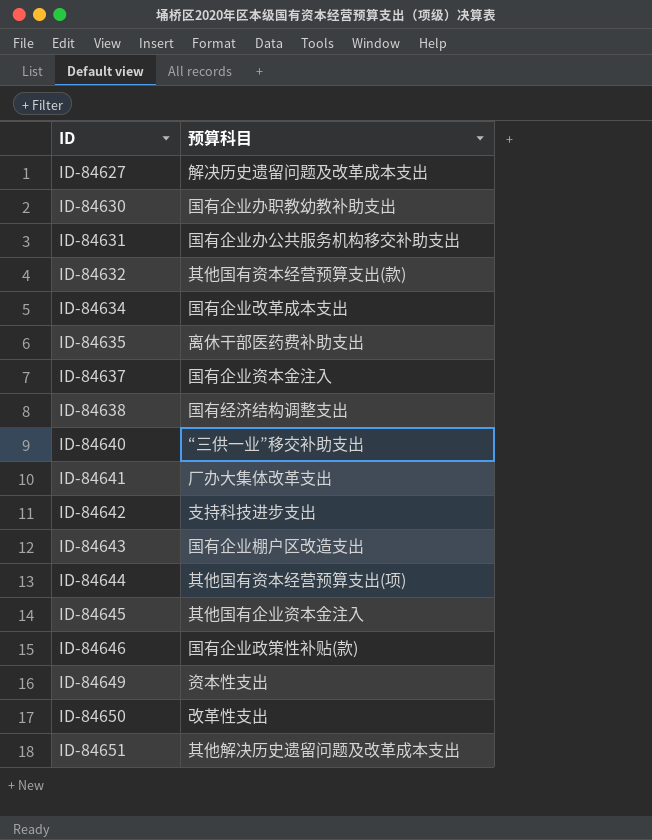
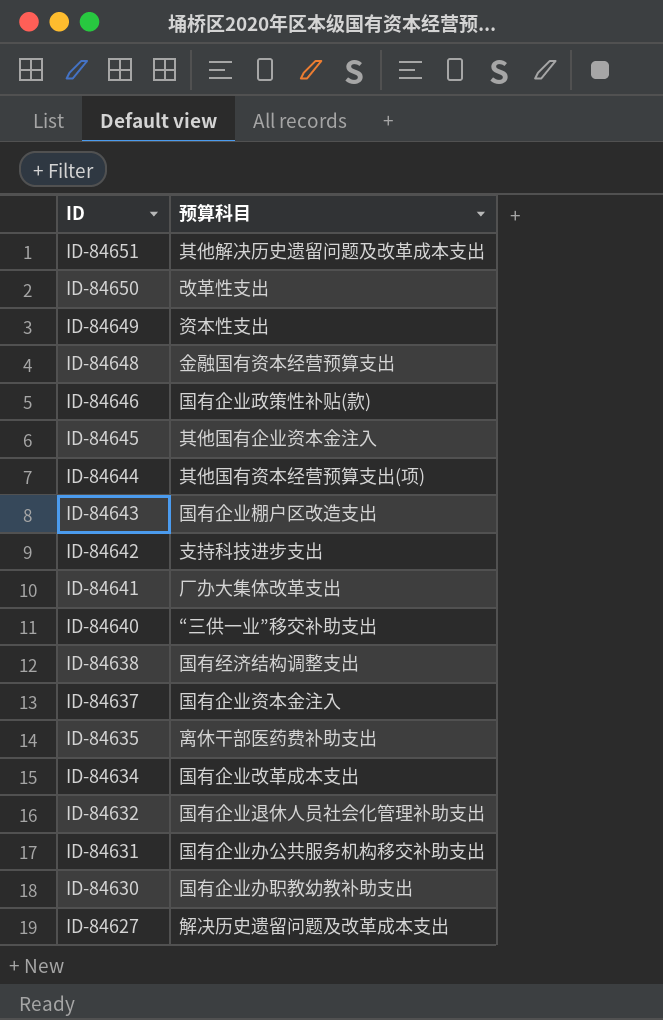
row order: ID ascending -> ID descending
row ID-84648: none -> 金融国有资本经营预算支出
ID-84632 | 预算科目: 其他国有资本经营预算支出(款) -> 国有企业退休人员社会化管理补助支出

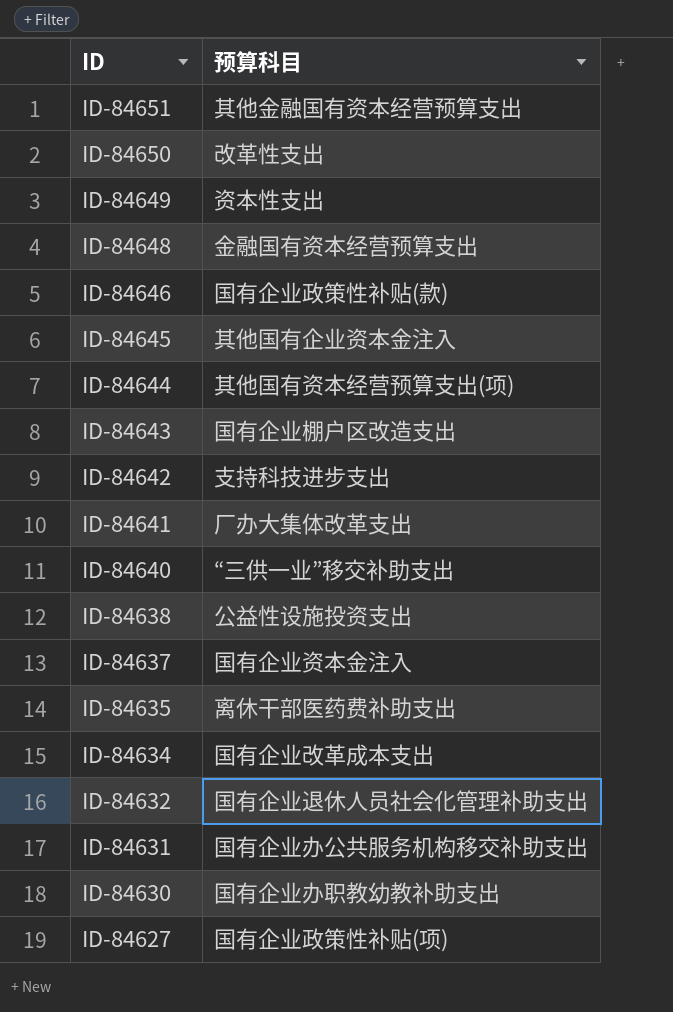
ID-84651 | 预算科目: 其他解决历史遗留问题及改革成本支出 -> 其他金融国有资本经营预算支出
ID-84638 | 预算科目: 国有经济结构调整支出 -> 公益性设施投资支出
ID-84627 | 预算科目: 解决历史遗留问题及改革成本支出 -> 国有企业政策性补贴(项)

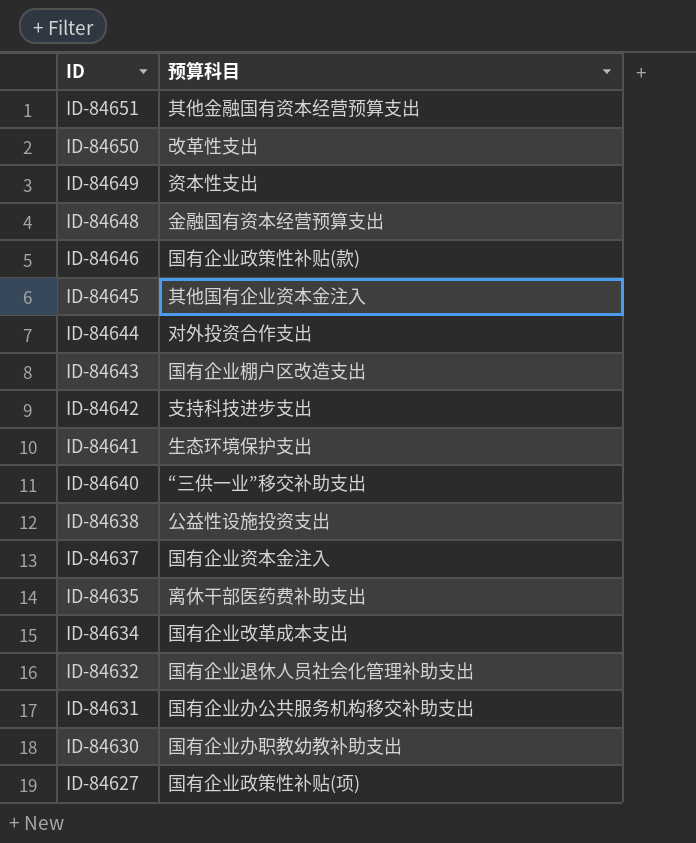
ID-84644 | 预算科目: 其他国有资本经营预算支出(项) -> 对外投资合作支出
ID-84641 | 预算科目: 厂办大集体改革支出 -> 生态环境保护支出

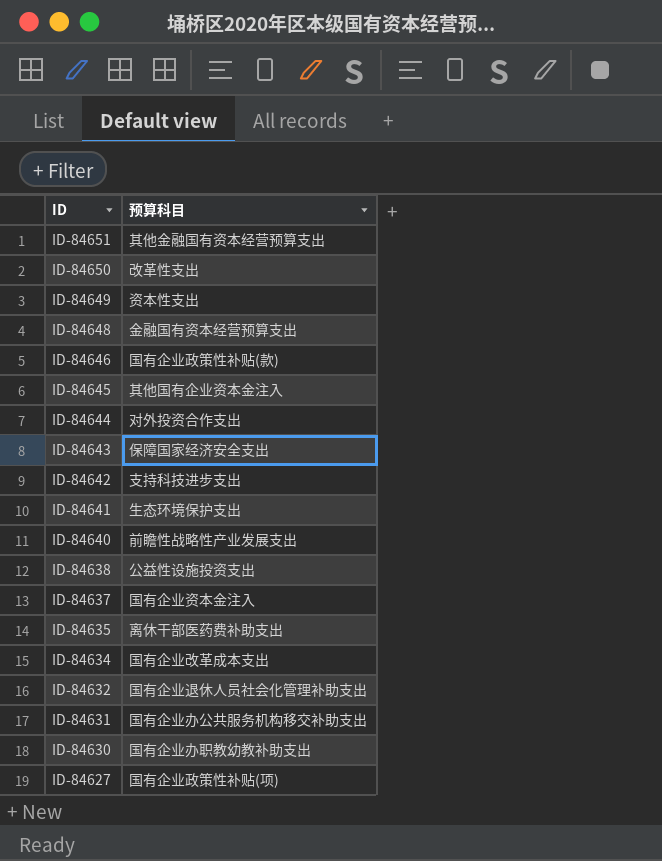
ID-84643 | 预算科目: 国有企业棚户区改造支出 -> 保障国家经济安全支出
ID-84640 | 预算科目: “三供一业”移交补助支出 -> 前瞻性战略性产业发展支出

